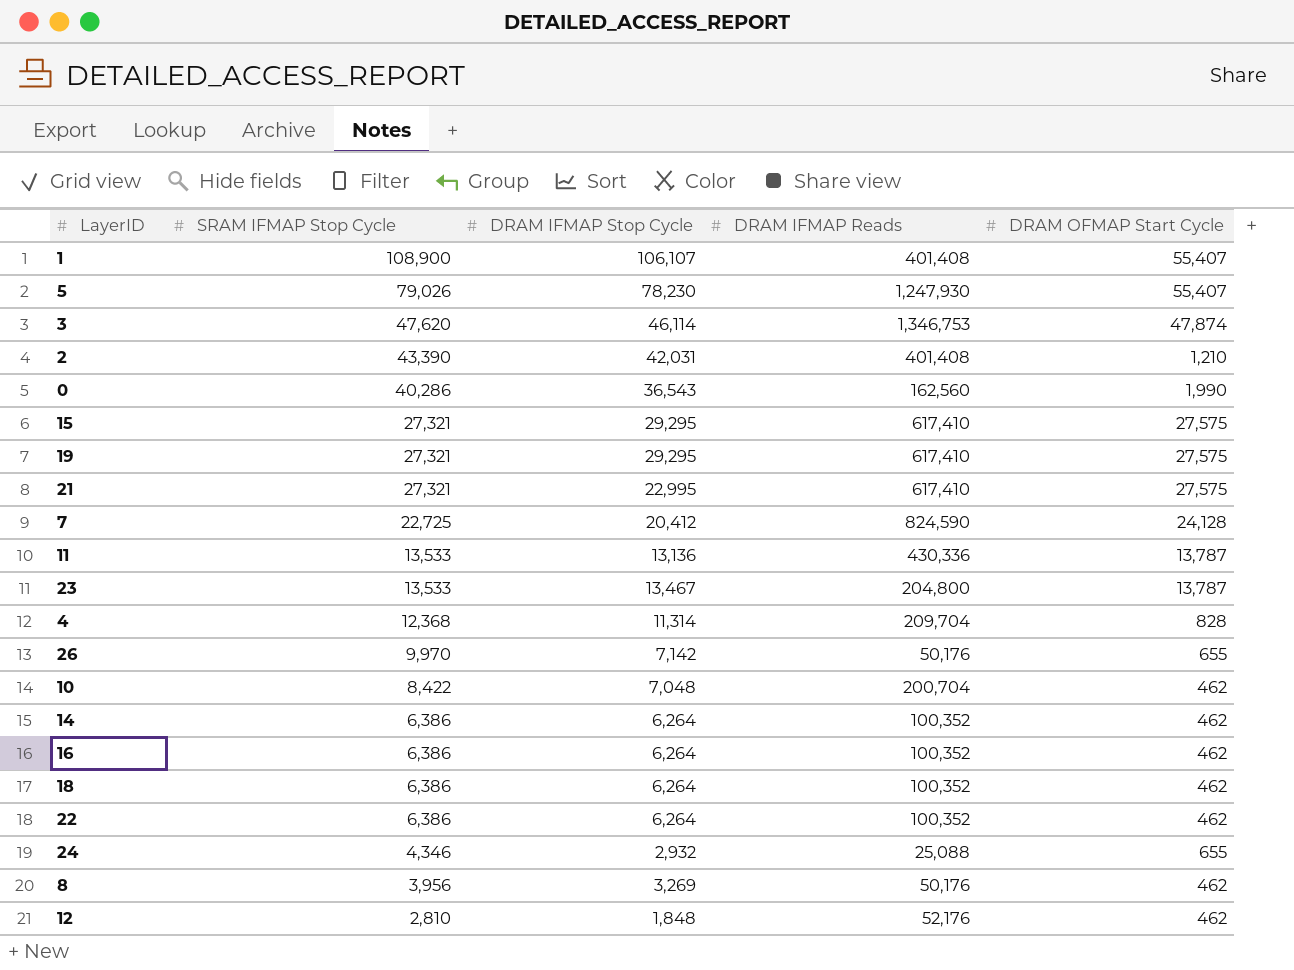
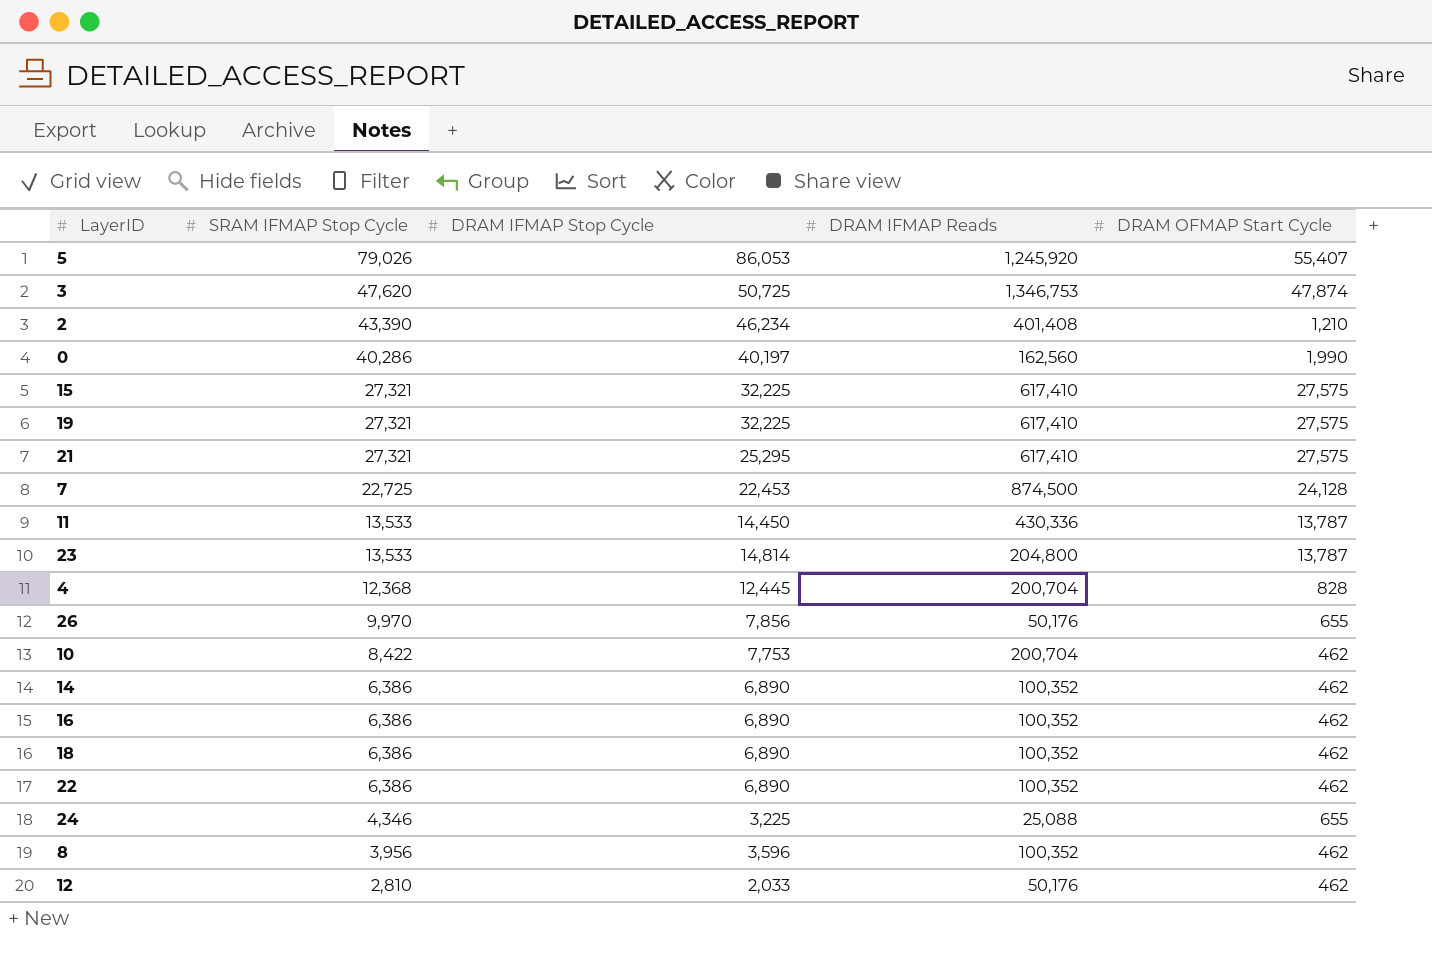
row 1: 108,900 | 106,107 | 401,408 | 55,407 -> none
5 | DRAM IFMAP Stop Cycle: 78,230 -> 86,053
5 | DRAM IFMAP Reads: 1,247,930 -> 1,245,920
3 | DRAM IFMAP Stop Cycle: 46,114 -> 50,725
2 | DRAM IFMAP Stop Cycle: 42,031 -> 46,234
0 | DRAM IFMAP Stop Cycle: 36,543 -> 40,197
15 | DRAM IFMAP Stop Cycle: 29,295 -> 32,225
19 | DRAM IFMAP Stop Cycle: 29,295 -> 32,225
21 | DRAM IFMAP Stop Cycle: 22,995 -> 25,295
7 | DRAM IFMAP Stop Cycle: 20,412 -> 22,453
7 | DRAM IFMAP Reads: 824,590 -> 874,500
11 | DRAM IFMAP Stop Cycle: 13,136 -> 14,450
23 | DRAM IFMAP Stop Cycle: 13,467 -> 14,814
4 | DRAM IFMAP Stop Cycle: 11,314 -> 12,445
4 | DRAM IFMAP Reads: 209,704 -> 200,704
26 | DRAM IFMAP Stop Cycle: 7,142 -> 7,856
10 | DRAM IFMAP Stop Cycle: 7,048 -> 7,753
14 | DRAM IFMAP Stop Cycle: 6,264 -> 6,890
16 | DRAM IFMAP Stop Cycle: 6,264 -> 6,890
18 | DRAM IFMAP Stop Cycle: 6,264 -> 6,890
22 | DRAM IFMAP Stop Cycle: 6,264 -> 6,890
24 | DRAM IFMAP Stop Cycle: 2,932 -> 3,225
8 | DRAM IFMAP Stop Cycle: 3,269 -> 3,596
8 | DRAM IFMAP Reads: 50,176 -> 100,352
12 | DRAM IFMAP Stop Cycle: 1,848 -> 2,033
12 | DRAM IFMAP Reads: 52,176 -> 50,176

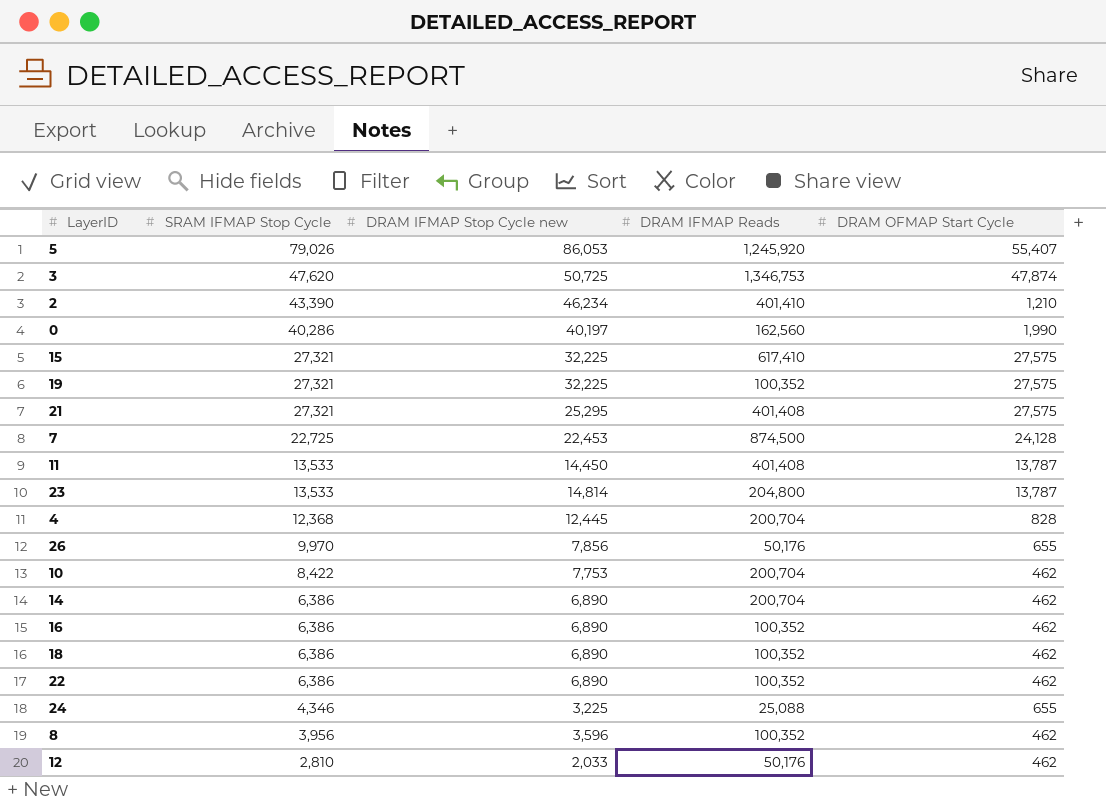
column name: DRAM IFMAP Stop Cycle -> DRAM IFMAP Stop Cycle new
2 | DRAM IFMAP Reads: 401,408 -> 401,410
19 | DRAM IFMAP Reads: 617,410 -> 100,352
21 | DRAM IFMAP Reads: 617,410 -> 401,408
11 | DRAM IFMAP Reads: 430,336 -> 401,408
14 | DRAM IFMAP Reads: 100,352 -> 200,704

